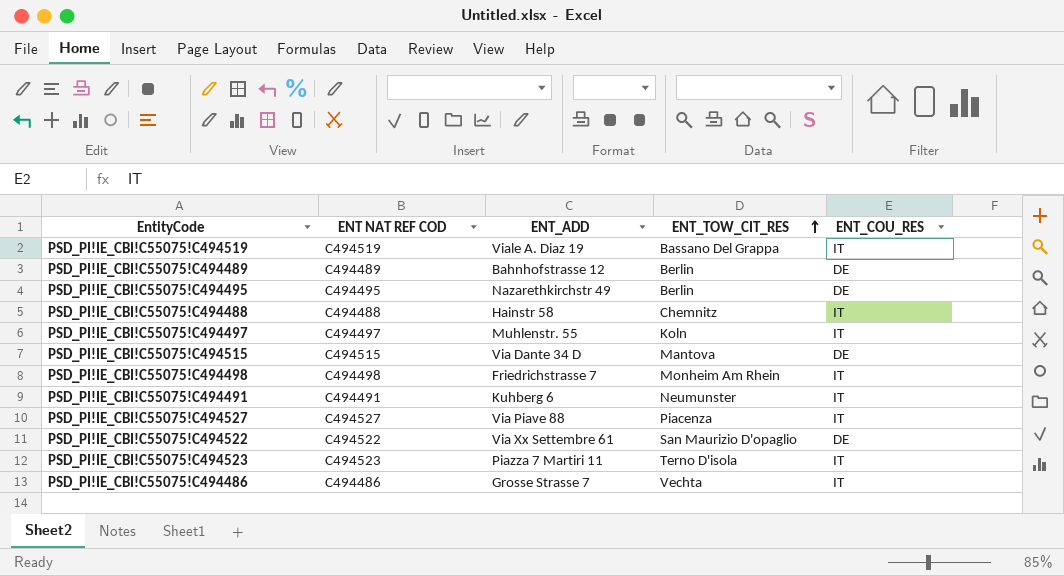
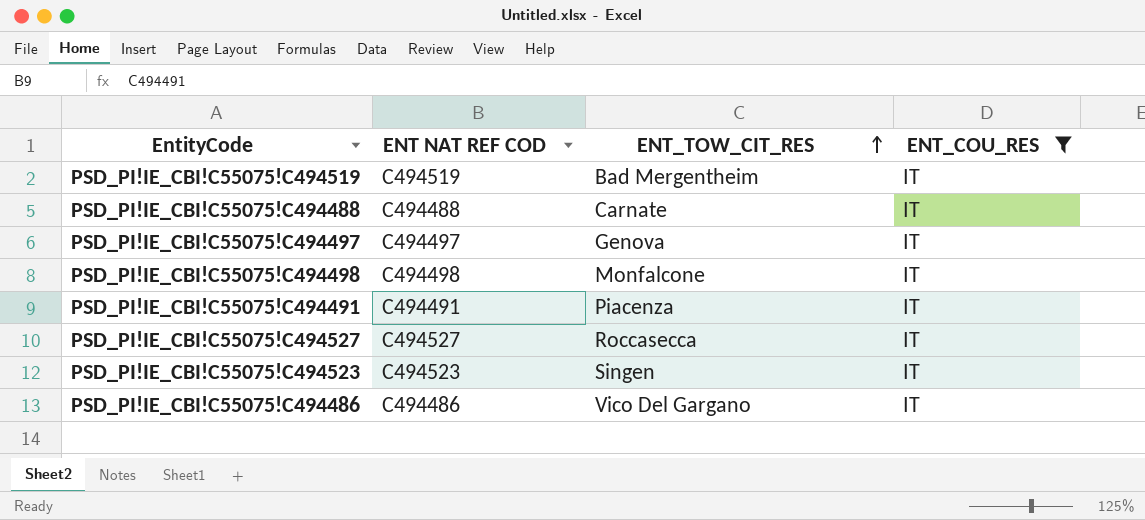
filter: none -> ENT_COU_RES = IT
column ENT_ADD | position: 3 -> none
PSD_PI!IE_CBI!C55075!C494519 | ENT_TOW_CIT_RES: Bassano Del Grappa -> Bad Mergentheim
PSD_PI!IE_CBI!C55075!C494488 | ENT_TOW_CIT_RES: Chemnitz -> Carnate
PSD_PI!IE_CBI!C55075!C494497 | ENT_TOW_CIT_RES: Koln -> Genova
PSD_PI!IE_CBI!C55075!C494498 | ENT_TOW_CIT_RES: Monheim Am Rhein -> Monfalcone
PSD_PI!IE_CBI!C55075!C494491 | ENT_TOW_CIT_RES: Neumunster -> Piacenza
PSD_PI!IE_CBI!C55075!C494527 | ENT_TOW_CIT_RES: Piacenza -> Roccasecca
PSD_PI!IE_CBI!C55075!C494523 | ENT_TOW_CIT_RES: Terno D'isola -> Singen
PSD_PI!IE_CBI!C55075!C494486 | ENT_TOW_CIT_RES: Vechta -> Vico Del Gargano

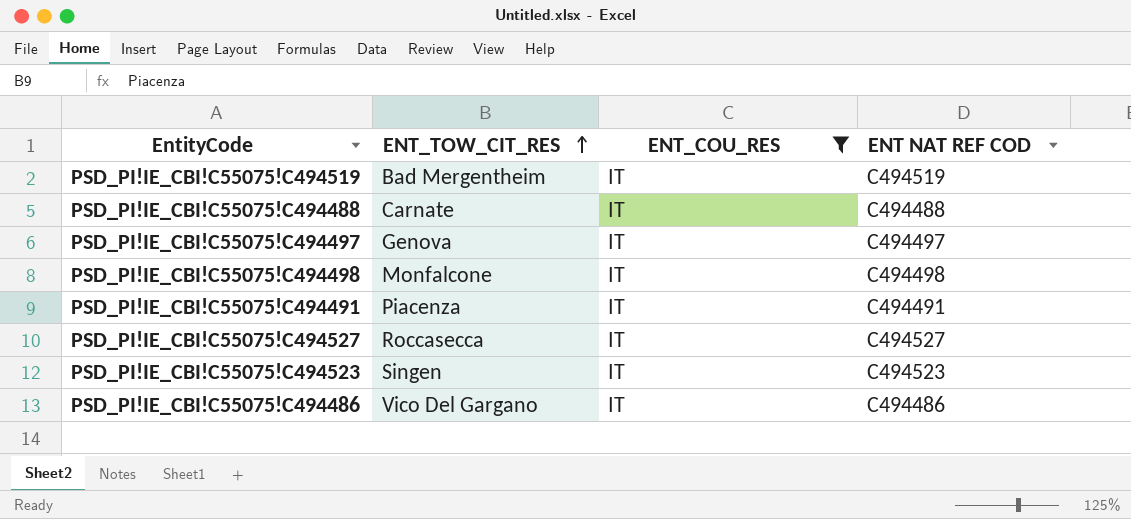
column ENT NAT REF COD | position: 2 -> 4

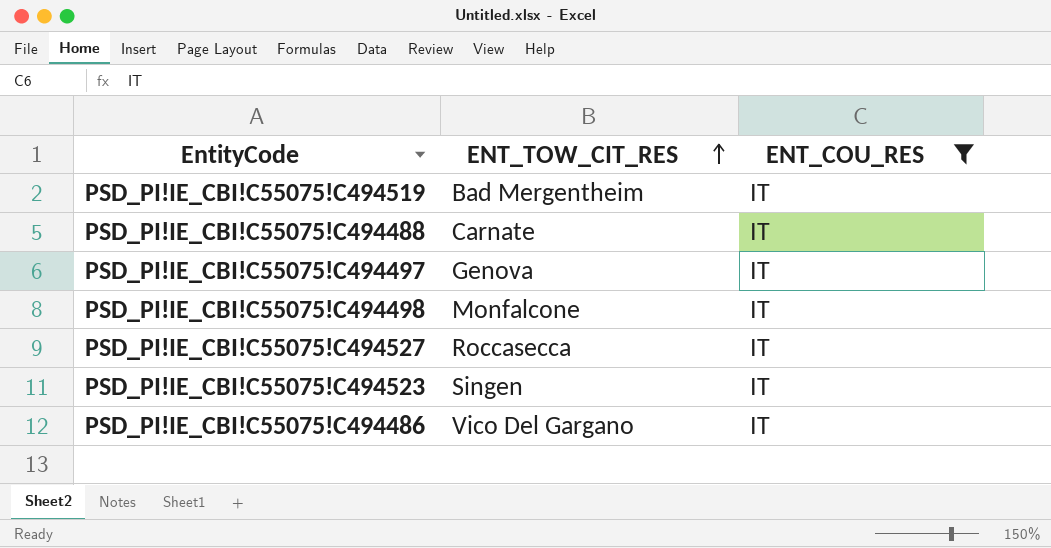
column ENT NAT REF COD | position: 4 -> none
row PSD_PI!IE_CBI!C55075!C494491: Piacenza | IT | C494491 -> none

